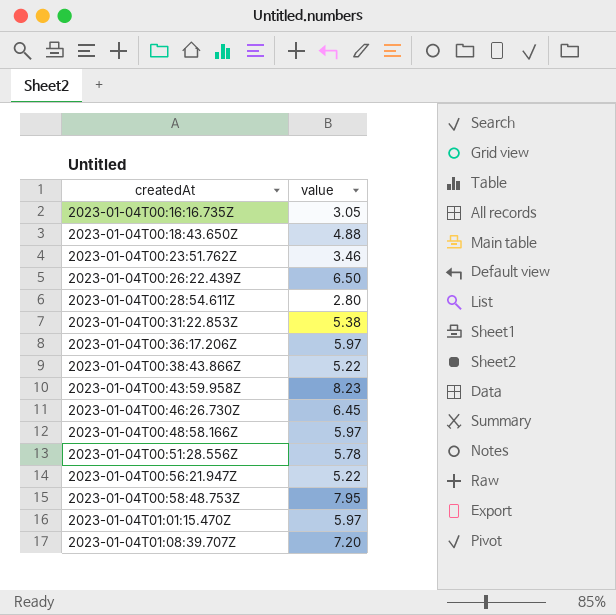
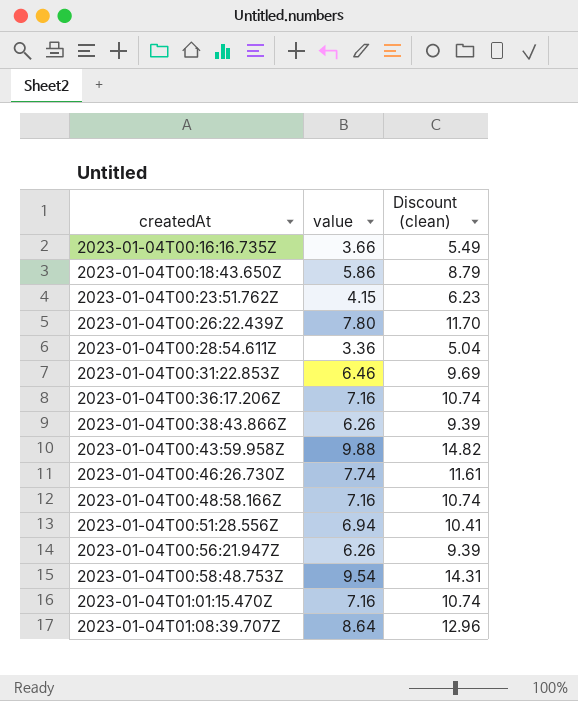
column Discount (clean) | formula: none -> [value] * 1.5
2023-01-04T00:16:16.735Z | value: 3.05 -> 3.66
2023-01-04T00:18:43.650Z | value: 4.88 -> 5.86
2023-01-04T00:23:51.762Z | value: 3.46 -> 4.15
2023-01-04T00:26:22.439Z | value: 6.50 -> 7.80
2023-01-04T00:28:54.611Z | value: 2.80 -> 3.36
2023-01-04T00:31:22.853Z | value: 5.38 -> 6.46
2023-01-04T00:36:17.206Z | value: 5.97 -> 7.16
2023-01-04T00:38:43.866Z | value: 5.22 -> 6.26
2023-01-04T00:43:59.958Z | value: 8.23 -> 9.88
2023-01-04T00:46:26.730Z | value: 6.45 -> 7.74
2023-01-04T00:48:58.166Z | value: 5.97 -> 7.16
2023-01-04T00:51:28.556Z | value: 5.78 -> 6.94
2023-01-04T00:56:21.947Z | value: 5.22 -> 6.26
2023-01-04T00:58:48.753Z | value: 7.95 -> 9.54
2023-01-04T01:01:15.470Z | value: 5.97 -> 7.16
2023-01-04T01:08:39.707Z | value: 7.20 -> 8.64

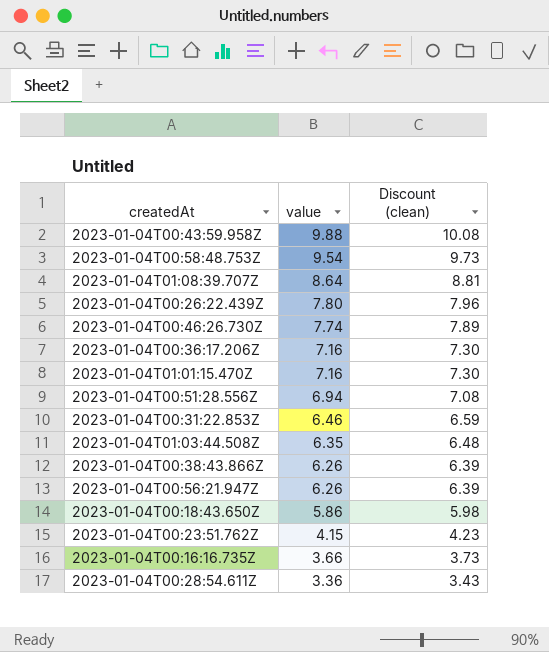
row order: createdAt ascending -> value descending
column Discount (clean) | formula: [value] * 1.5 -> [value] * 1.02
row 2023-01-04T00:48:58.166Z: 7.16 | 10.74 -> none
row 2023-01-04T01:03:44.508Z: none -> 6.35 | 6.48

